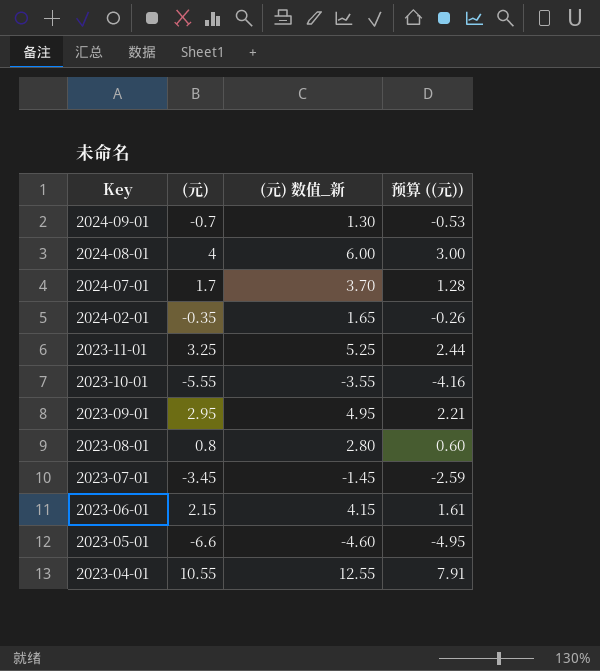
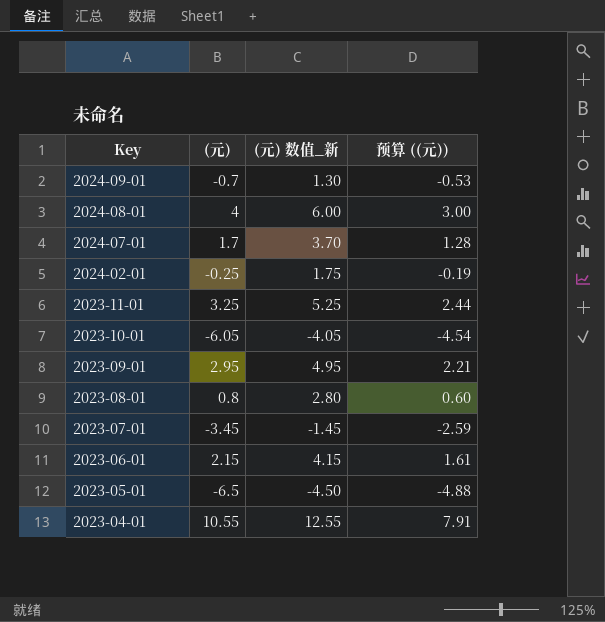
2024-02-01 | (元): -0.35 -> -0.25
2024-02-01 | (元) 数值_新: 1.65 -> 1.75
2024-02-01 | 预算 ((元)): -0.26 -> -0.19
2023-10-01 | (元): -5.55 -> -6.05
2023-10-01 | (元) 数值_新: -3.55 -> -4.05
2023-10-01 | 预算 ((元)): -4.16 -> -4.54
2023-05-01 | (元): -6.6 -> -6.5
2023-05-01 | (元) 数值_新: -4.60 -> -4.50
2023-05-01 | 预算 ((元)): -4.95 -> -4.88

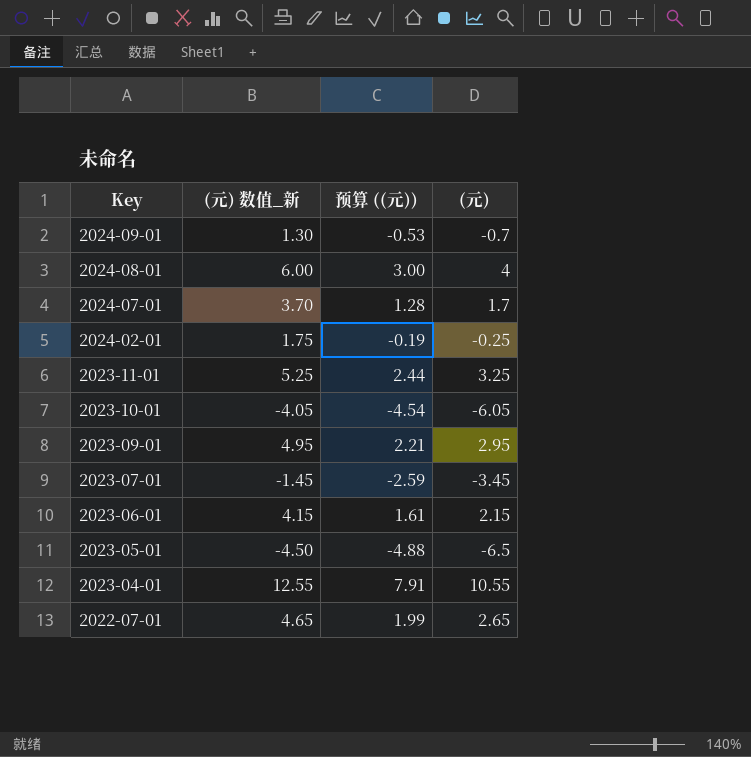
column (元) | position: 2 -> 4
row 2023-08-01: 0.8 | 2.80 | 0.60 -> none
row 2022-07-01: none -> 4.65 | 1.99 | 2.65

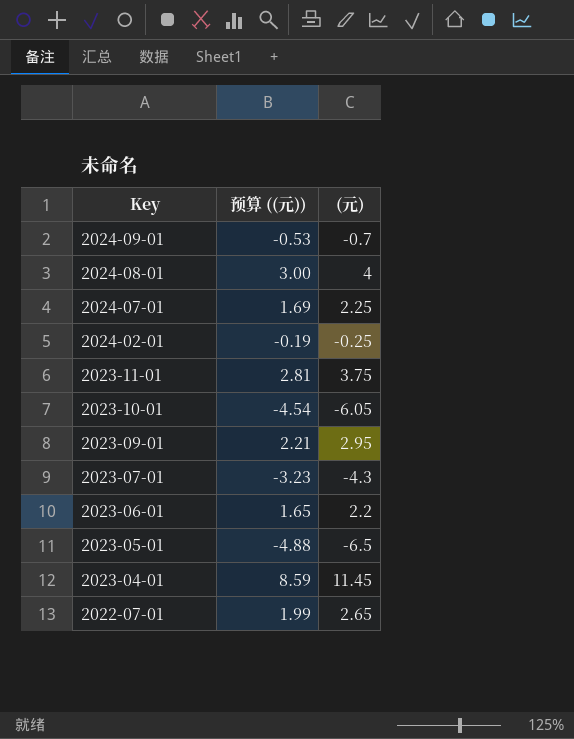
column (元) 数值_新 | formula: [(元)] + 2 -> none
2024-07-01 | 预算 ((元)): 1.28 -> 1.69
2024-07-01 | (元): 1.7 -> 2.25
2023-11-01 | 预算 ((元)): 2.44 -> 2.81
2023-11-01 | (元): 3.25 -> 3.75
2023-07-01 | 预算 ((元)): -2.59 -> -3.23
2023-07-01 | (元): -3.45 -> -4.3
2023-06-01 | 预算 ((元)): 1.61 -> 1.65
2023-06-01 | (元): 2.15 -> 2.2
2023-04-01 | 预算 ((元)): 7.91 -> 8.59
2023-04-01 | (元): 10.55 -> 11.45

